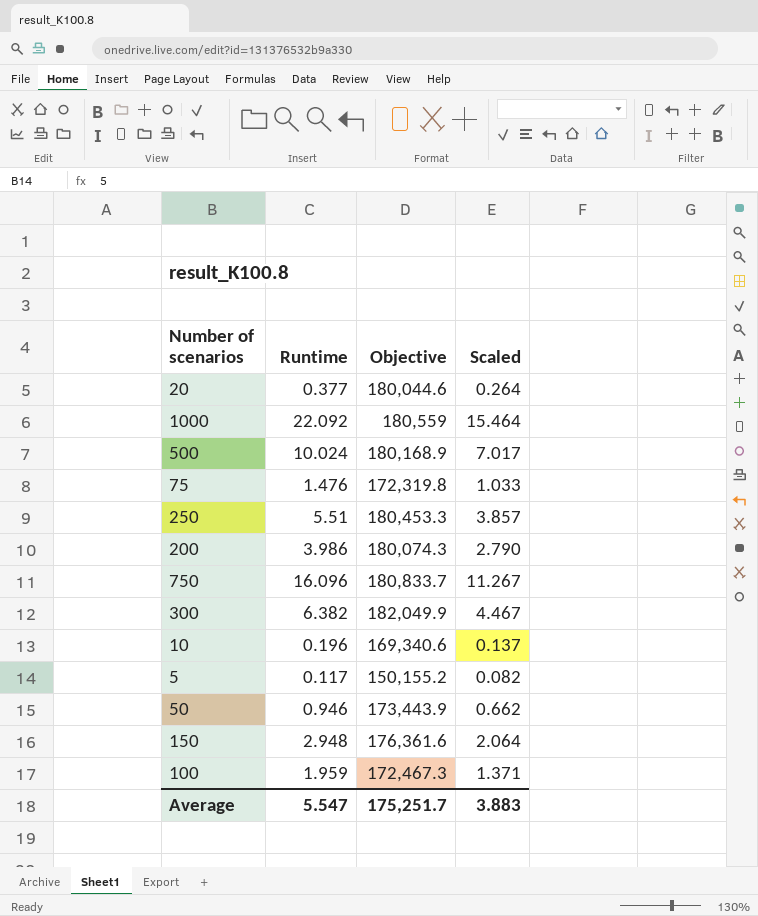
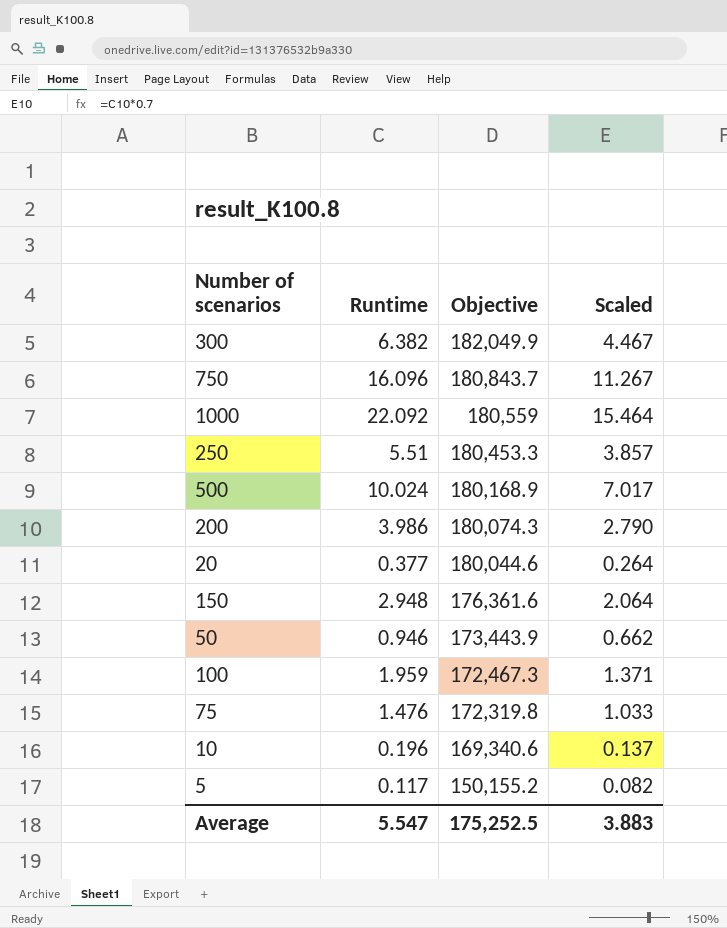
row order: none -> Objective descending
750 | Objective: 180,833.7 -> 180,843.7
Average | Objective: 175,251.7 -> 175,252.5

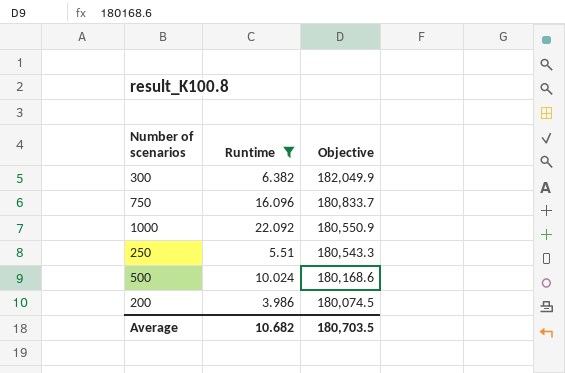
filter: none -> Runtime >= 3.986
column Scaled | formula: [Runtime] * 0.7 -> none
750 | Objective: 180,843.7 -> 180,833.7
1000 | Objective: 180,559 -> 180,550.9
250 | Objective: 180,453.3 -> 180,543.3
500 | Objective: 180,168.9 -> 180,168.6
200 | Objective: 180,074.3 -> 180,074.5
Average | Runtime: 5.547 -> 10.682
Average | Objective: 175,252.5 -> 180,703.5

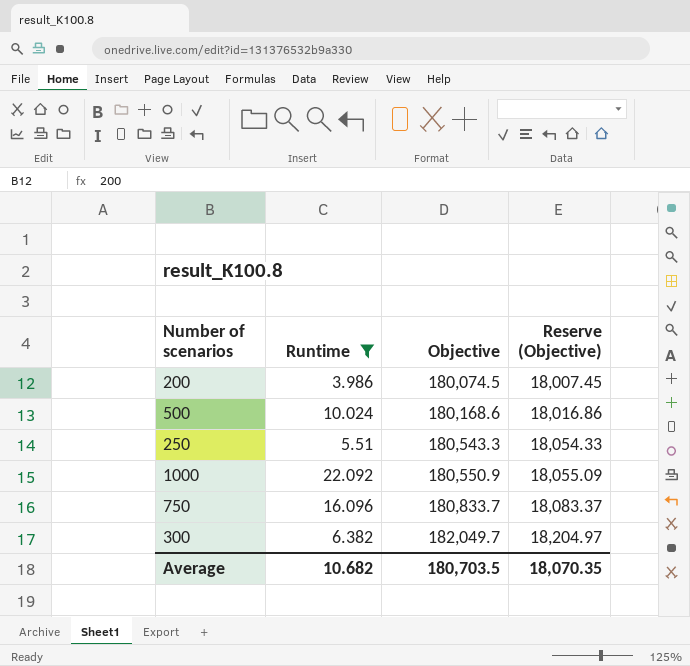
row order: Objective descending -> Objective ascending
column Reserve (Objective) | formula: none -> [Objective] * 0.1
300 | Objective: 182,049.9 -> 182,049.7

